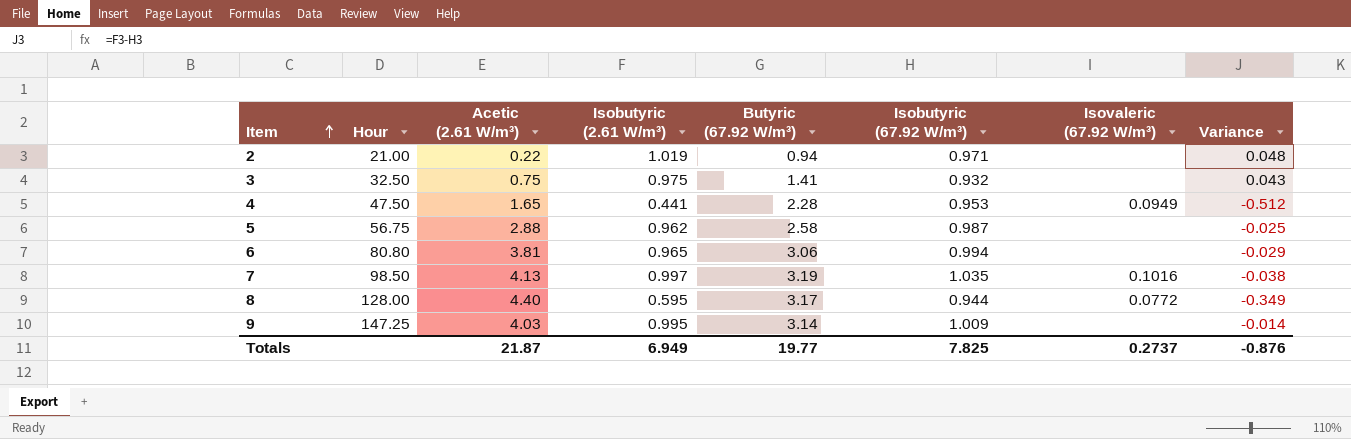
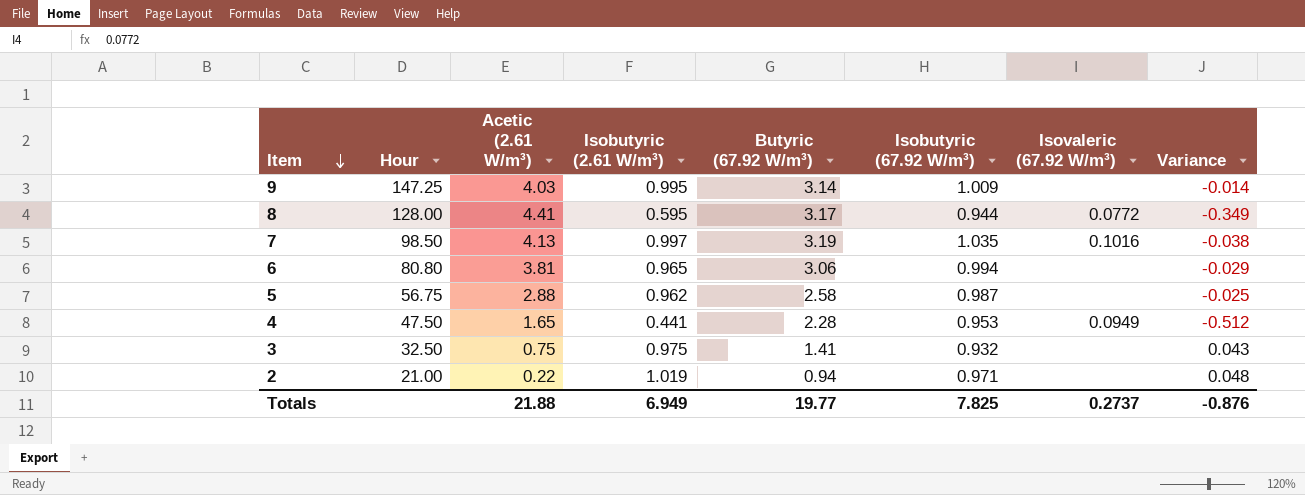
row order: Item ascending -> Item descending
8 | Acetic (2.61 W/m³): 4.40 -> 4.41
Totals | Acetic (2.61 W/m³): 21.87 -> 21.88

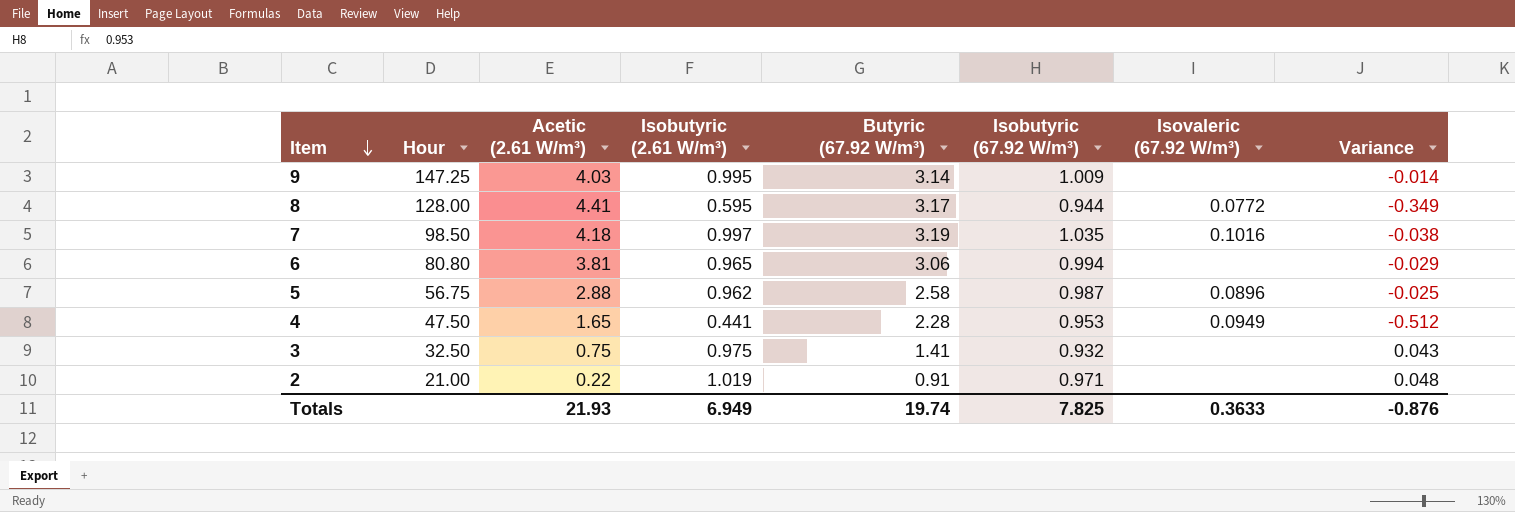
7 | Acetic (2.61 W/m³): 4.13 -> 4.18
5 | Isovaleric (67.92 W/m³): none -> 0.0896
2 | Butyric (67.92 W/m³): 0.94 -> 0.91
Totals | Acetic (2.61 W/m³): 21.88 -> 21.93
Totals | Butyric (67.92 W/m³): 19.77 -> 19.74
Totals | Isovaleric (67.92 W/m³): 0.2737 -> 0.3633

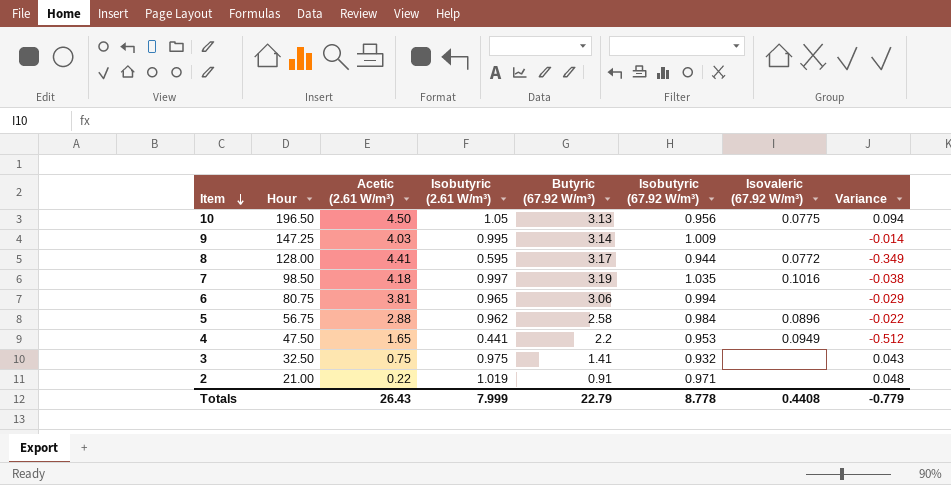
row 10: none -> 196.50 | 4.50 | 1.05 | 3.13 | 0.956 | 0.0775 | 0.094
6 | Hour: 80.80 -> 80.75
5 | Isobutyric (67.92 W/m³): 0.987 -> 0.984
5 | Variance: -0.025 -> -0.022
4 | Butyric (67.92 W/m³): 2.28 -> 2.2
Totals | Acetic (2.61 W/m³): 21.93 -> 26.43
Totals | Isobutyric (2.61 W/m³): 6.949 -> 7.999
Totals | Butyric (67.92 W/m³): 19.74 -> 22.79
Totals | Isobutyric (67.92 W/m³): 7.825 -> 8.778
Totals | Isovaleric (67.92 W/m³): 0.3633 -> 0.4408
Totals | Variance: -0.876 -> -0.779

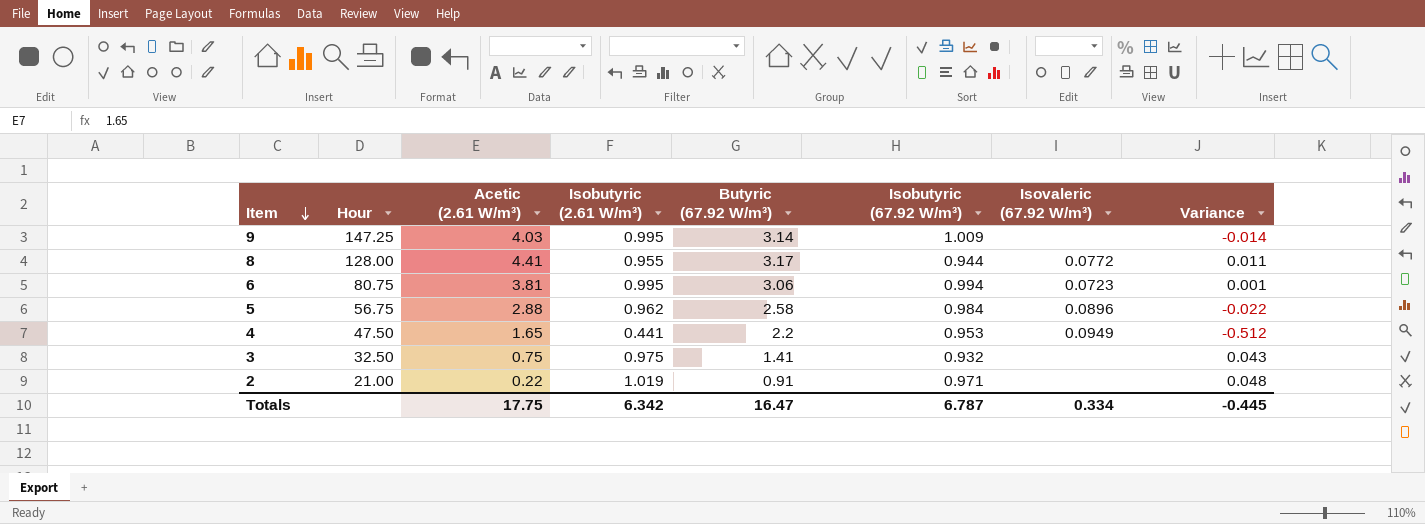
row 10: 196.50 | 4.50 | 1.05 | 3.13 | 0.956 | 0.0775 | 0.094 -> none
row 7: 98.50 | 4.18 | 0.997 | 3.19 | 1.035 | 0.1016 | -0.038 -> none
8 | Isobutyric (2.61 W/m³): 0.595 -> 0.955
8 | Variance: -0.349 -> 0.011
6 | Isobutyric (2.61 W/m³): 0.965 -> 0.995
6 | Isovaleric (67.92 W/m³): none -> 0.0723
6 | Variance: -0.029 -> 0.001
Totals | Acetic (2.61 W/m³): 26.43 -> 17.75
Totals | Isobutyric (2.61 W/m³): 7.999 -> 6.342
Totals | Butyric (67.92 W/m³): 22.79 -> 16.47
Totals | Isobutyric (67.92 W/m³): 8.778 -> 6.787
Totals | Isovaleric (67.92 W/m³): 0.4408 -> 0.334
Totals | Variance: -0.779 -> -0.445

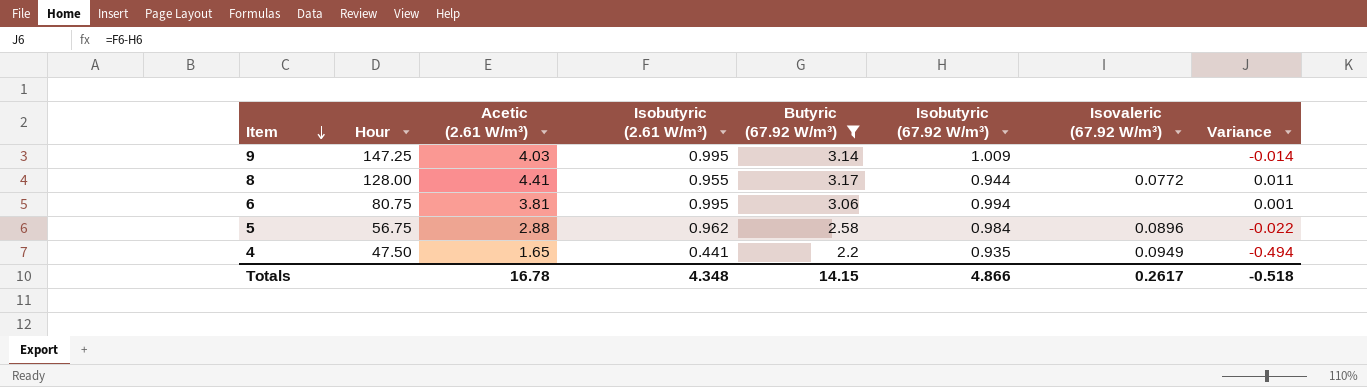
filter: none -> Butyric (67.92 W/m³) >= 2.2
6 | Isovaleric (67.92 W/m³): 0.0723 -> none
4 | Isobutyric (67.92 W/m³): 0.953 -> 0.935
4 | Variance: -0.512 -> -0.494
Totals | Acetic (2.61 W/m³): 17.75 -> 16.78
Totals | Isobutyric (2.61 W/m³): 6.342 -> 4.348
Totals | Butyric (67.92 W/m³): 16.47 -> 14.15
Totals | Isobutyric (67.92 W/m³): 6.787 -> 4.866
Totals | Isovaleric (67.92 W/m³): 0.334 -> 0.2617
Totals | Variance: -0.445 -> -0.518

